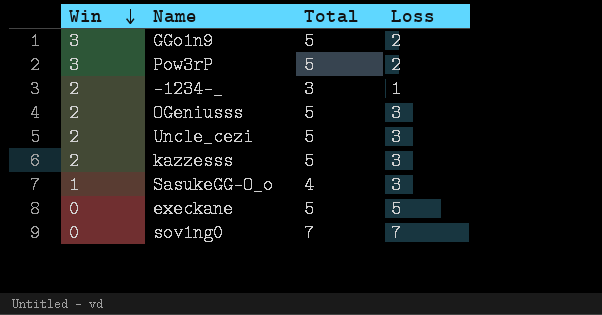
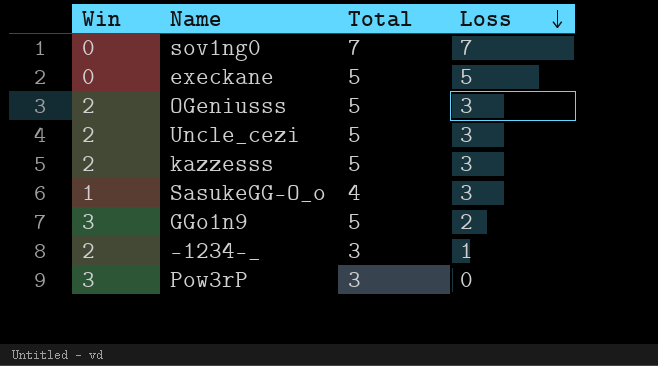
row order: Win descending -> Loss descending
Pow3rP | Total: 5 -> 3
Pow3rP | Loss: 2 -> 0

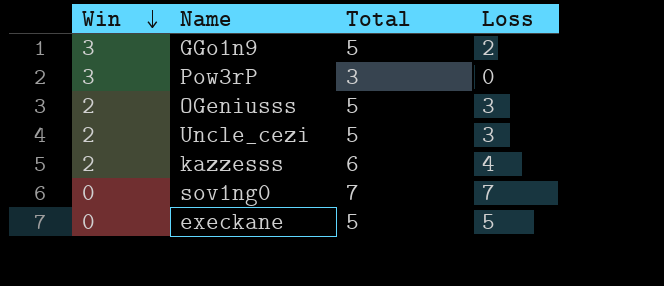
row order: Loss descending -> Win descending
row SasukeGG-O_o: 1 | 4 | 3 -> none
row -1234-_: 2 | 3 | 1 -> none
kazzesss | Total: 5 -> 6
kazzesss | Loss: 3 -> 4

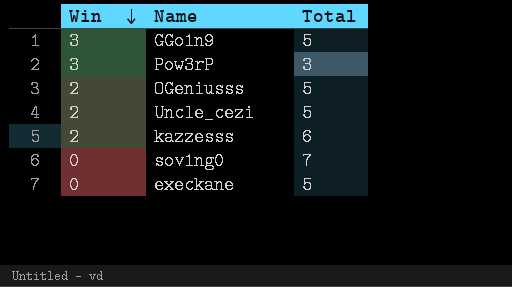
column Loss | formula: [Total] - [Win] -> none

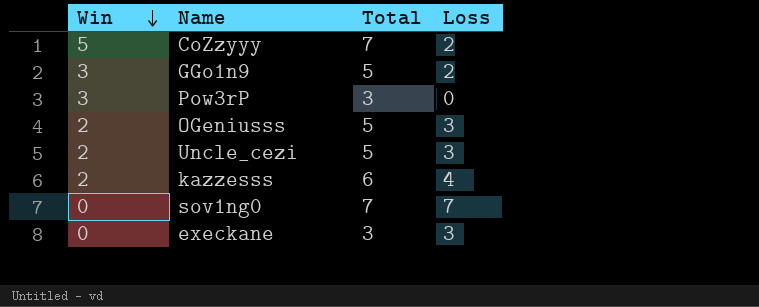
column Loss | formula: none -> [Total] - [Win]
row CoZzyyy: none -> 5 | 7 | 2
execkane | Total: 5 -> 3

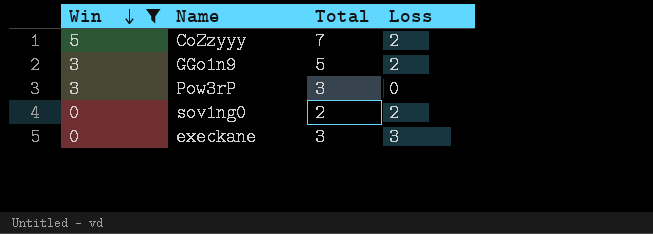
filter: none -> Win != 2
sov1ng0 | Total: 7 -> 2
sov1ng0 | Loss: 7 -> 2

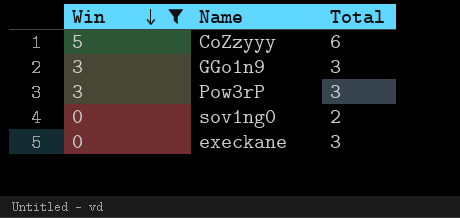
column Loss | formula: [Total] - [Win] -> none
CoZzyyy | Total: 7 -> 6
GGo1n9 | Total: 5 -> 3

